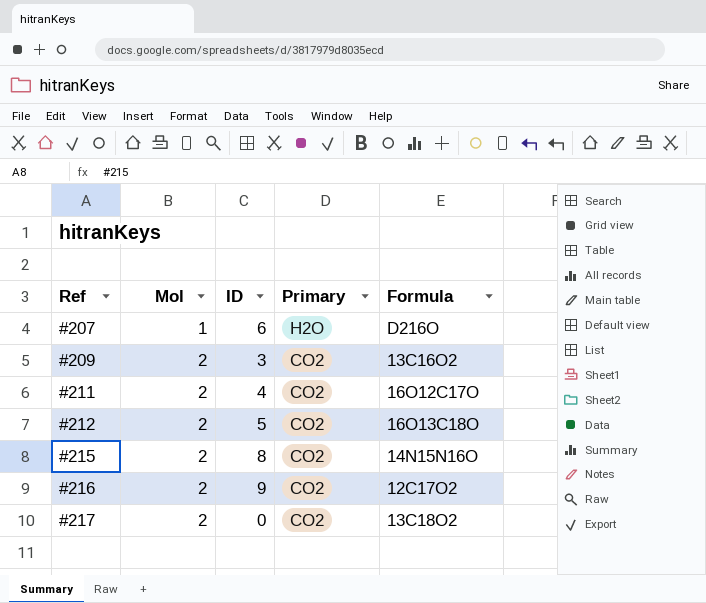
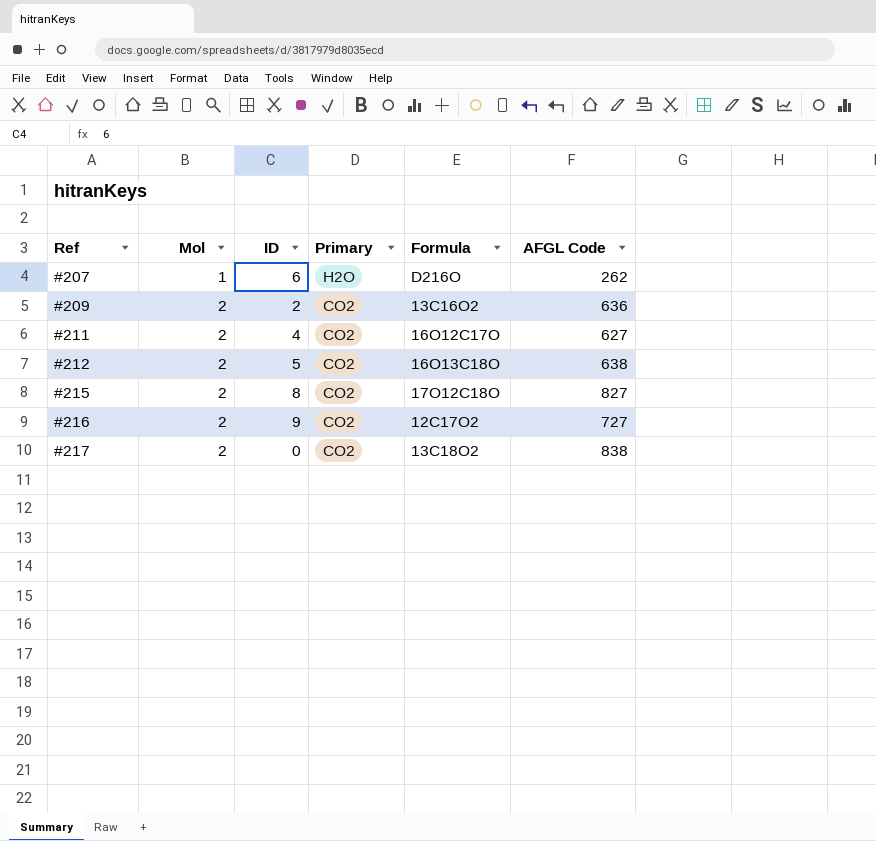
column AFGL Code | position: none -> 6
#209 | ID: 3 -> 2
#215 | Formula: 14N15N16O -> 17O12C18O

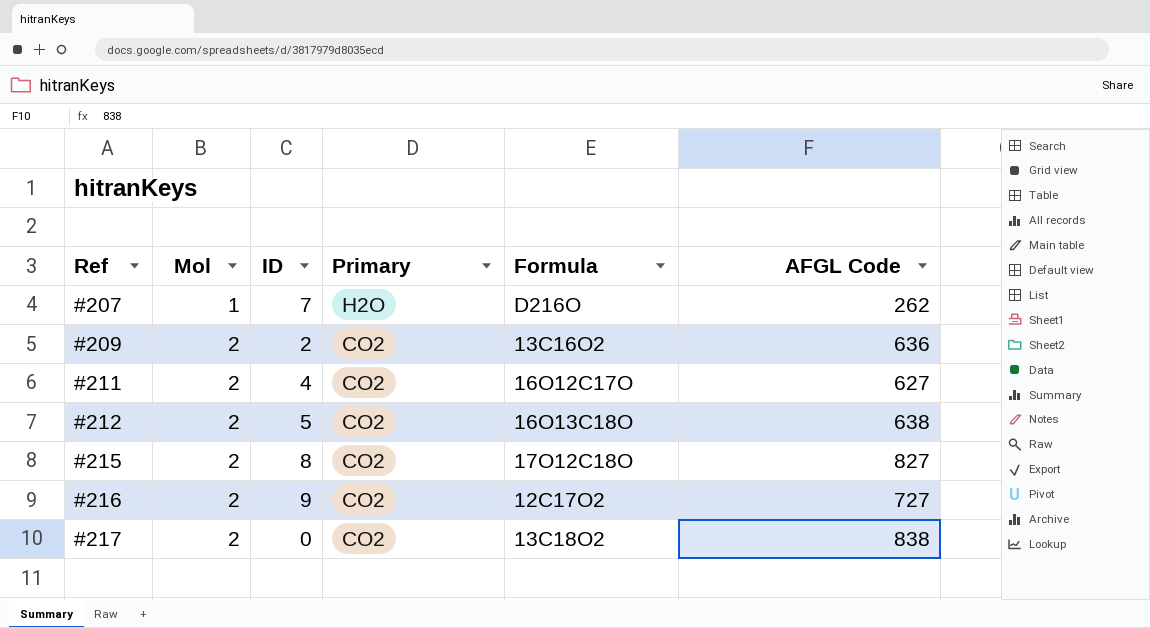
#207 | ID: 6 -> 7

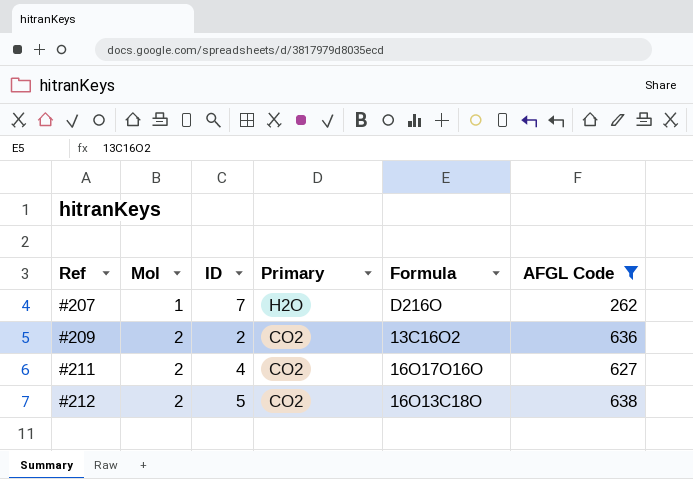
filter: none -> AFGL Code <= 638
#211 | Formula: 16O12C17O -> 16O17O16O

